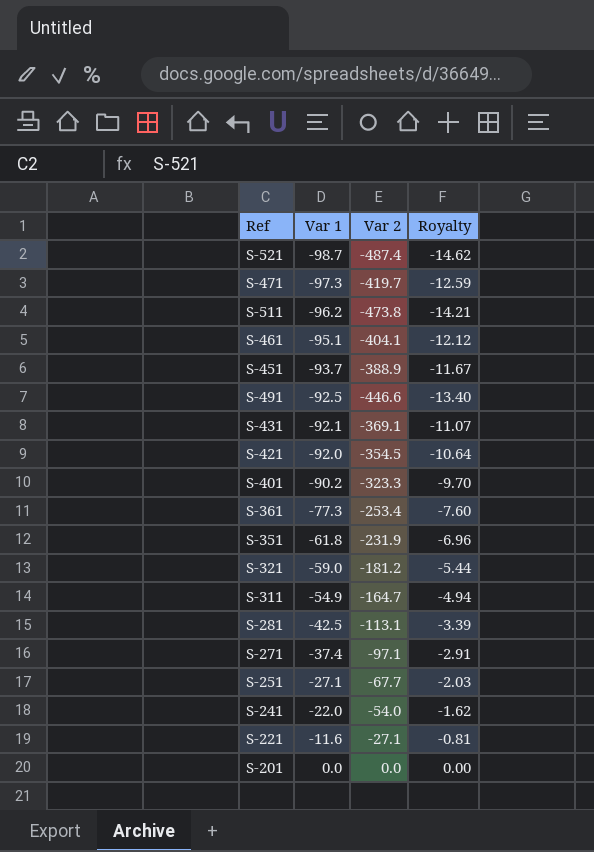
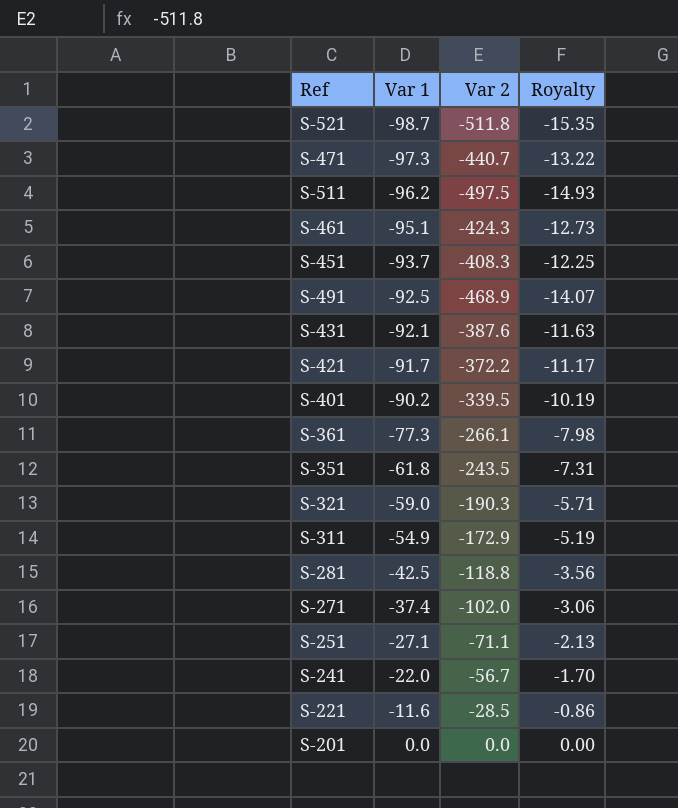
S-521 | Var 2: -487.4 -> -511.8
S-521 | Royalty: -14.62 -> -15.35
S-471 | Var 2: -419.7 -> -440.7
S-471 | Royalty: -12.59 -> -13.22
S-511 | Var 2: -473.8 -> -497.5
S-511 | Royalty: -14.21 -> -14.93
S-461 | Var 2: -404.1 -> -424.3
S-461 | Royalty: -12.12 -> -12.73
S-451 | Var 2: -388.9 -> -408.3
S-451 | Royalty: -11.67 -> -12.25
S-491 | Var 2: -446.6 -> -468.9
S-491 | Royalty: -13.40 -> -14.07
S-431 | Var 2: -369.1 -> -387.6
S-431 | Royalty: -11.07 -> -11.63
S-421 | Var 1: -92.0 -> -91.7
S-421 | Var 2: -354.5 -> -372.2
S-421 | Royalty: -10.64 -> -11.17
S-401 | Var 2: -323.3 -> -339.5
S-401 | Royalty: -9.70 -> -10.19
S-361 | Var 2: -253.4 -> -266.1
S-361 | Royalty: -7.60 -> -7.98
S-351 | Var 2: -231.9 -> -243.5
S-351 | Royalty: -6.96 -> -7.31
S-321 | Var 2: -181.2 -> -190.3
S-321 | Royalty: -5.44 -> -5.71
S-311 | Var 2: -164.7 -> -172.9
S-311 | Royalty: -4.94 -> -5.19
S-281 | Var 2: -113.1 -> -118.8
S-281 | Royalty: -3.39 -> -3.56
S-271 | Var 2: -97.1 -> -102.0
S-271 | Royalty: -2.91 -> -3.06
S-251 | Var 2: -67.7 -> -71.1
S-251 | Royalty: -2.03 -> -2.13
S-241 | Var 2: -54.0 -> -56.7
S-241 | Royalty: -1.62 -> -1.70
S-221 | Var 2: -27.1 -> -28.5
S-221 | Royalty: -0.81 -> -0.86

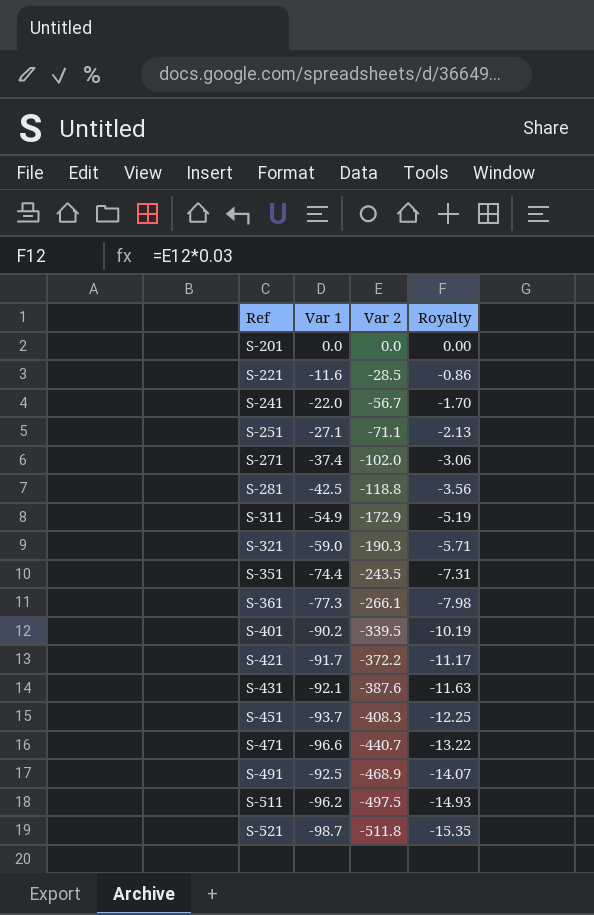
row order: Var 1 ascending -> Ref ascending
row S-461: -95.1 | -424.3 | -12.73 -> none
S-351 | Var 1: -61.8 -> -74.4
S-471 | Var 1: -97.3 -> -96.6

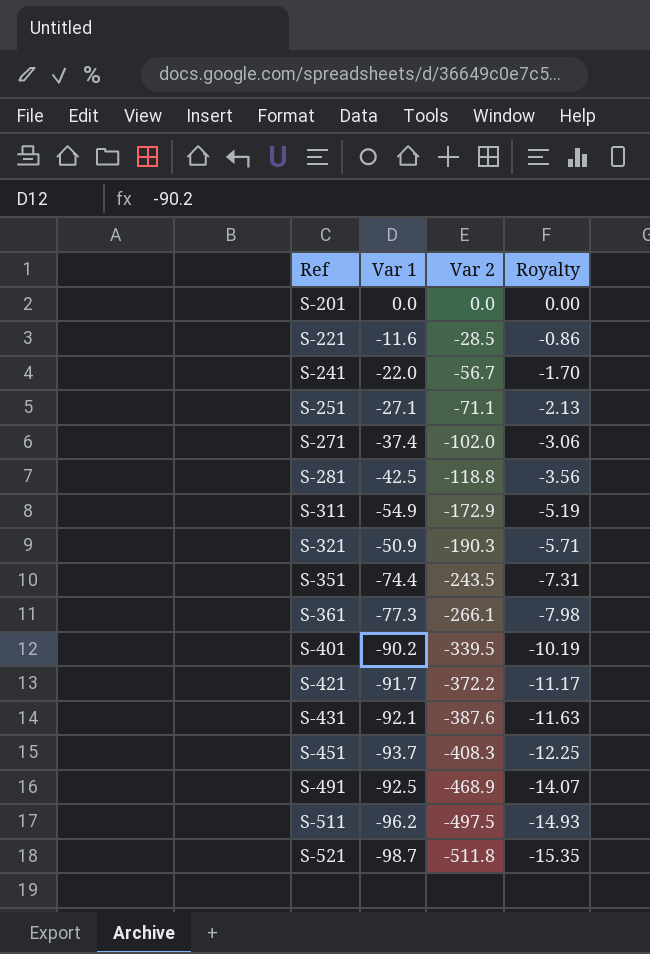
row S-471: -96.6 | -440.7 | -13.22 -> none
S-321 | Var 1: -59.0 -> -50.9

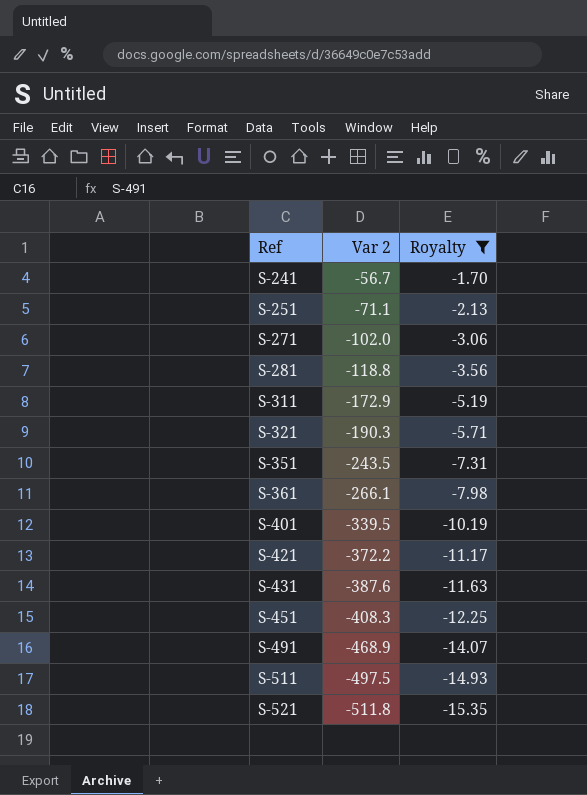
filter: none -> Royalty <= -1.70
column Var 1 | position: 2 -> none

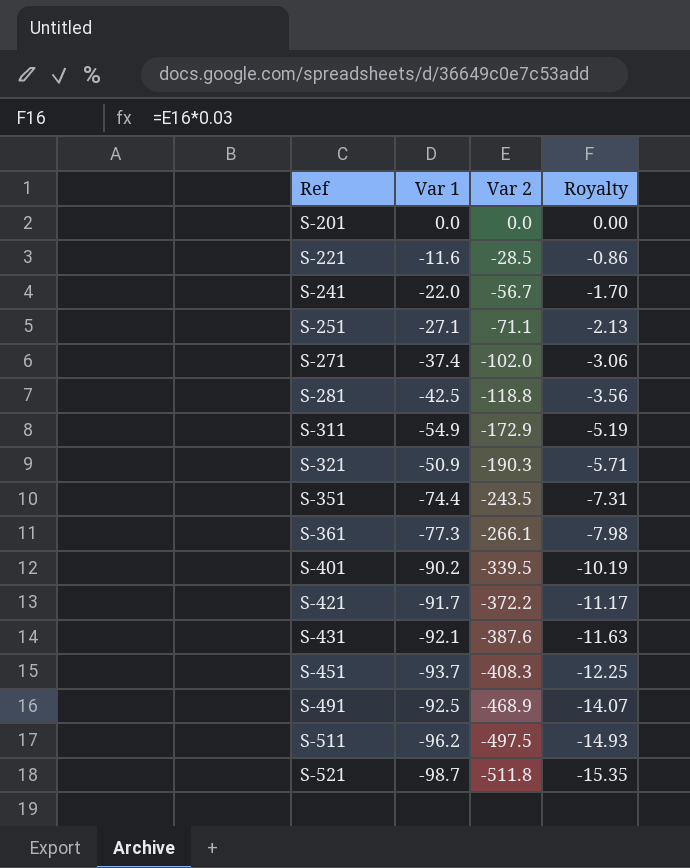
filter: Royalty <= -1.70 -> none
column Var 1 | position: none -> 2

